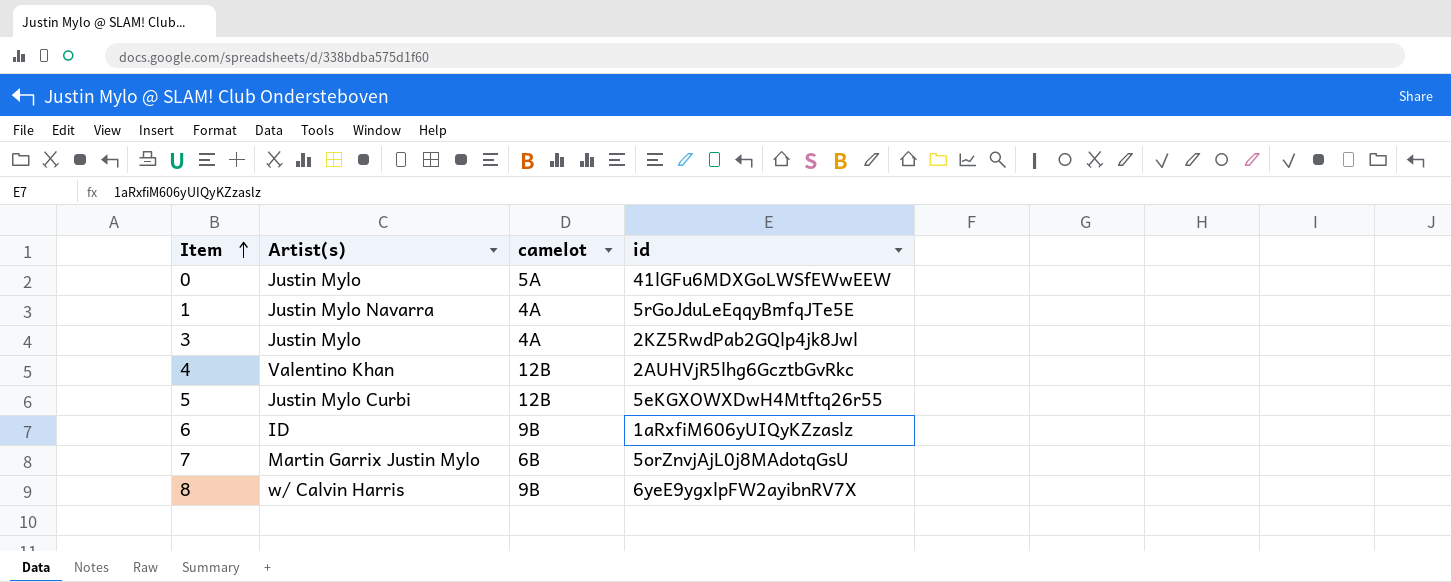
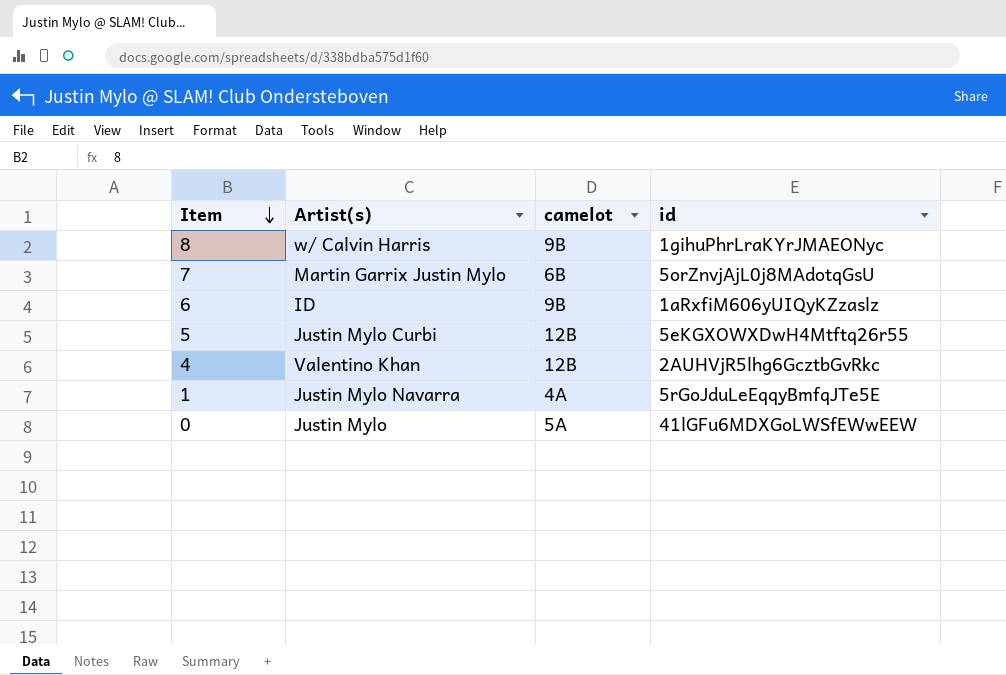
row order: Item ascending -> Item descending
row 3: Justin Mylo | 4A | 2KZ5RwdPab2GQlp4jk8Jwl -> none
8 | id: 6yeE9ygxlpFW2ayibnRV7X -> 1gihuPhrLraKYrJMAEONyc

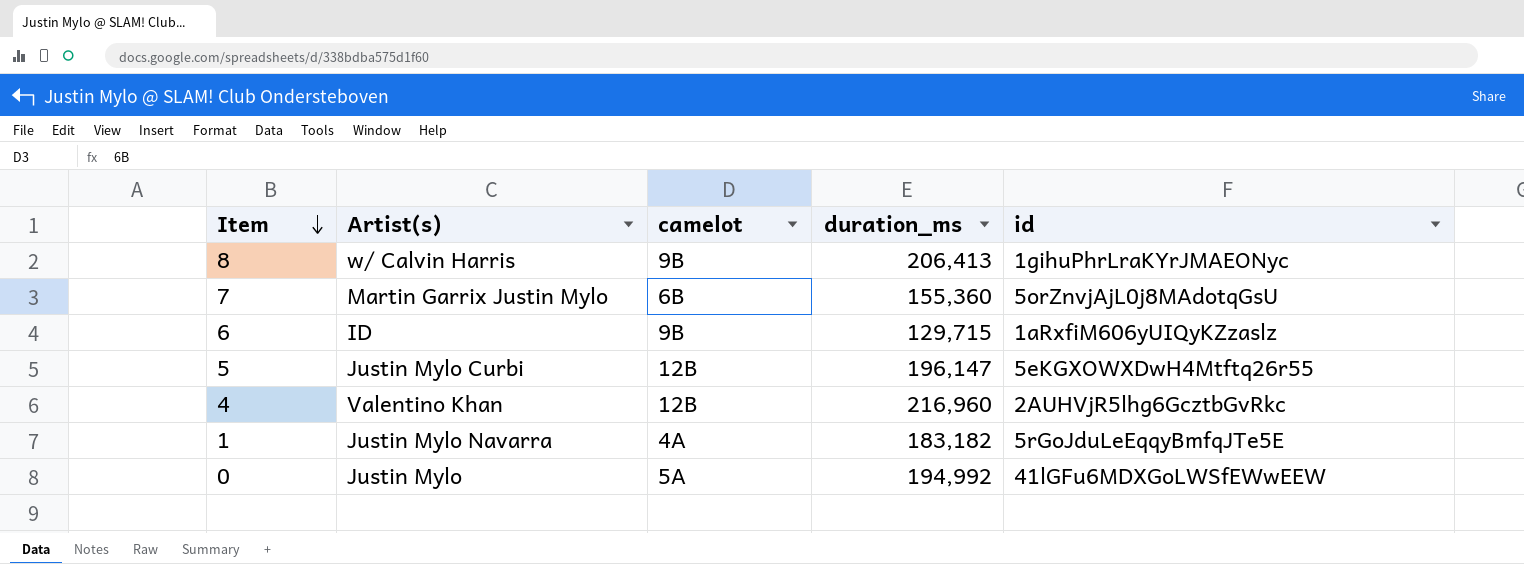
column duration_ms | position: none -> 4

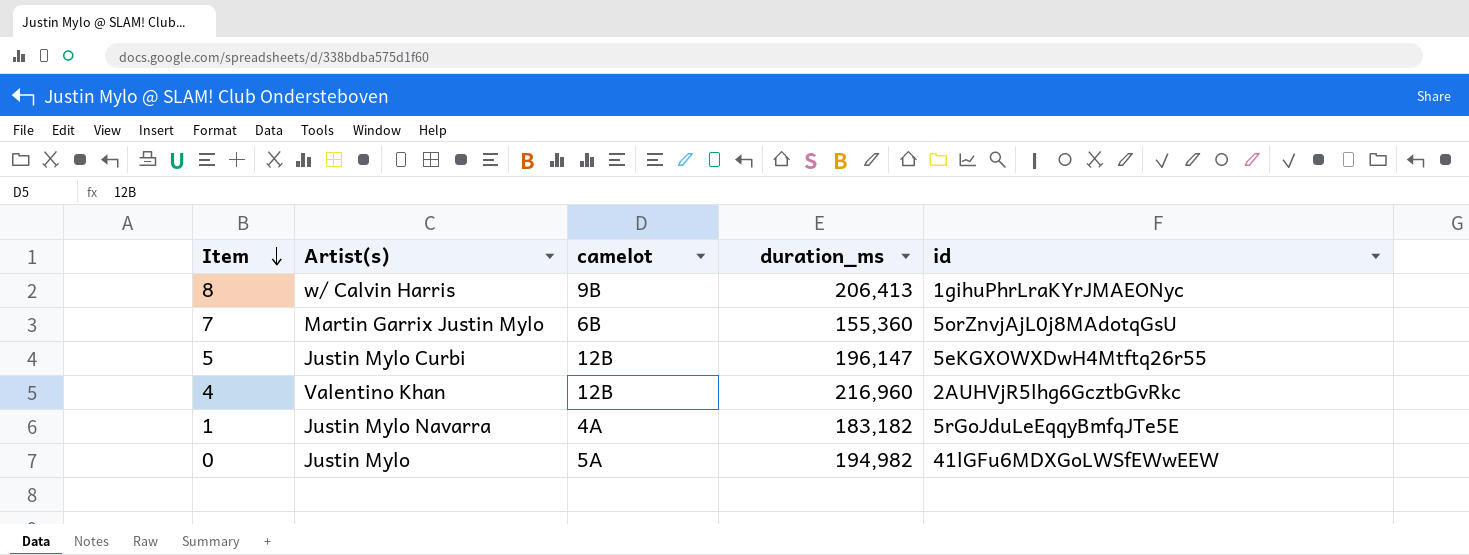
row 6: ID | 9B | 129,715 | 1aRxfiM606yUIQyKZzaslz -> none
0 | duration_ms: 194,992 -> 194,982

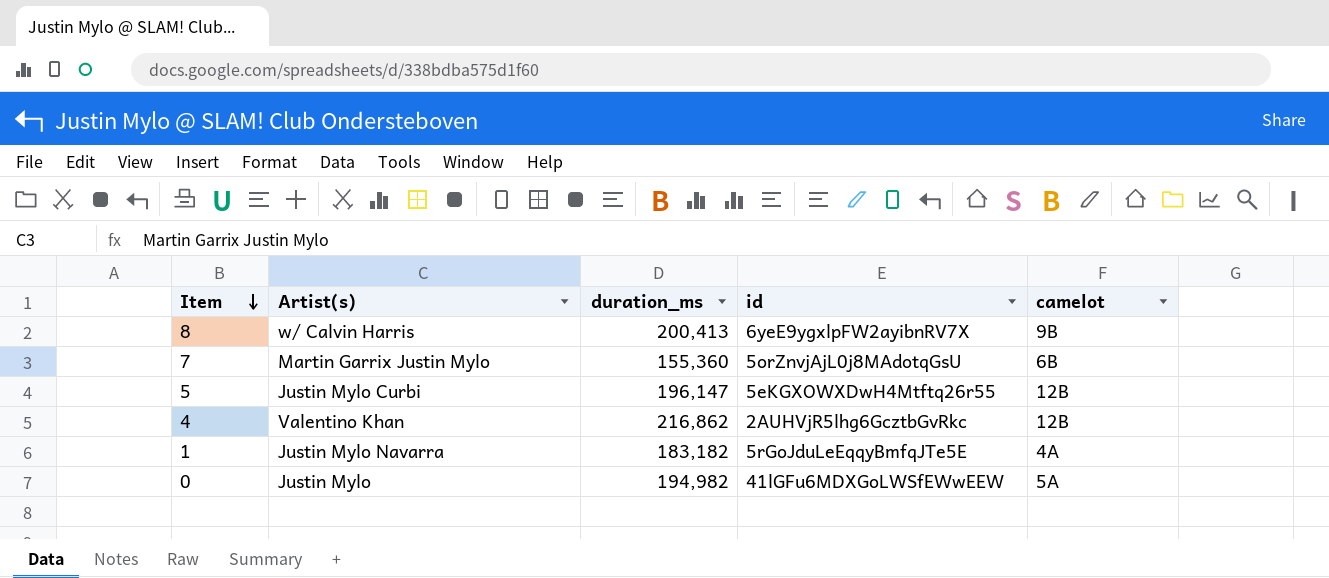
column camelot | position: 3 -> 5
8 | duration_ms: 206,413 -> 200,413
8 | id: 1gihuPhrLraKYrJMAEONyc -> 6yeE9ygxlpFW2ayibnRV7X
4 | duration_ms: 216,960 -> 216,862

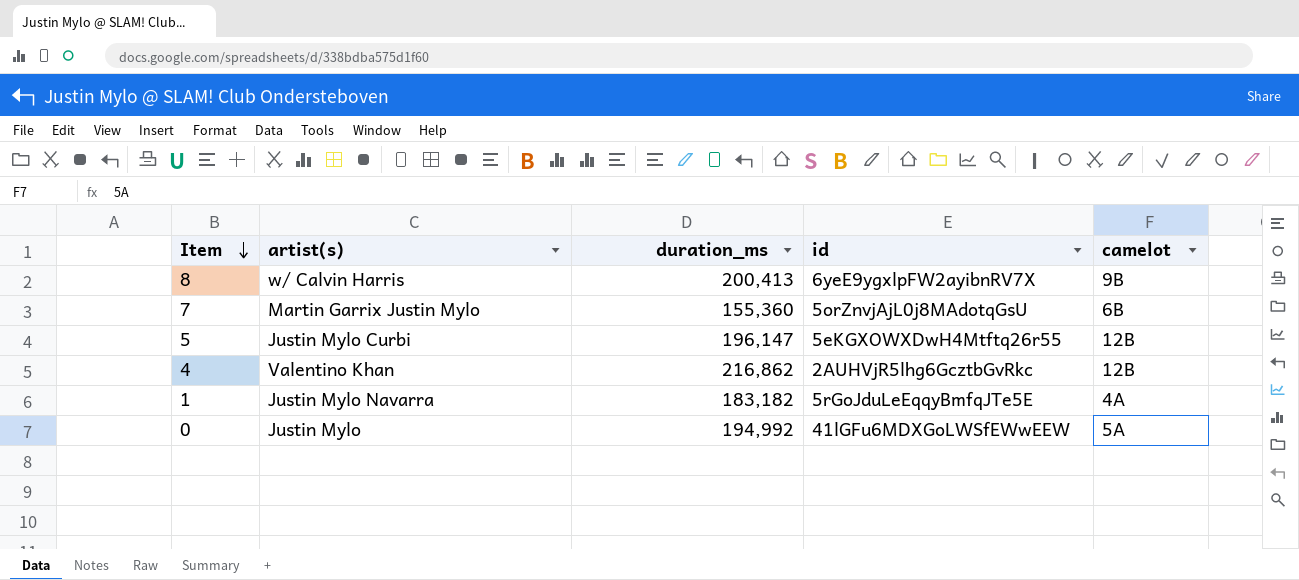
column name: Artist(s) -> artist(s)
0 | duration_ms: 194,982 -> 194,992

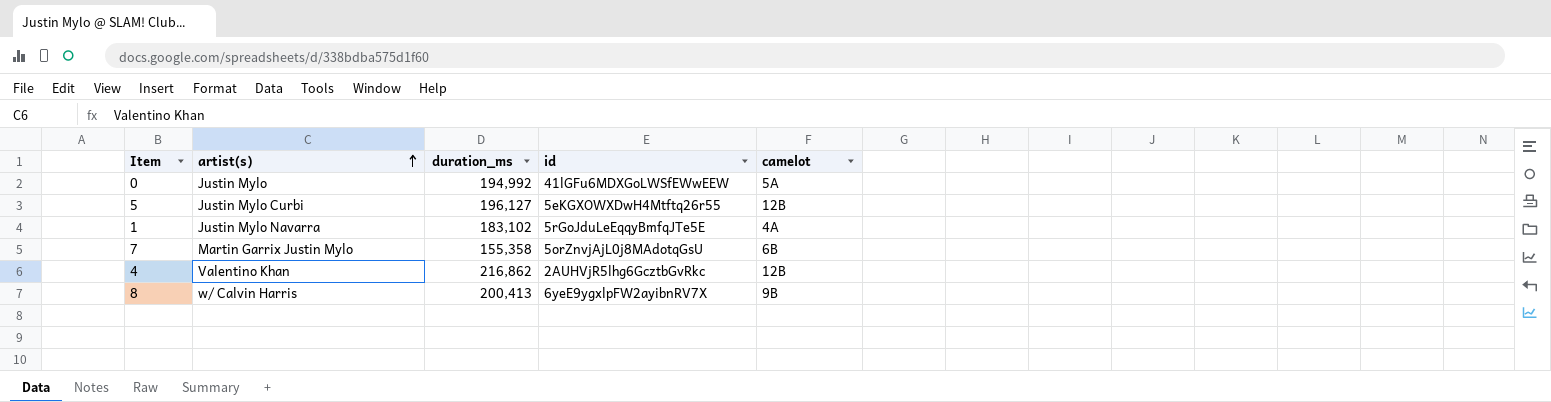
row order: Item descending -> artist(s) ascending
5 | duration_ms: 196,147 -> 196,127
1 | duration_ms: 183,182 -> 183,102
7 | duration_ms: 155,360 -> 155,358

